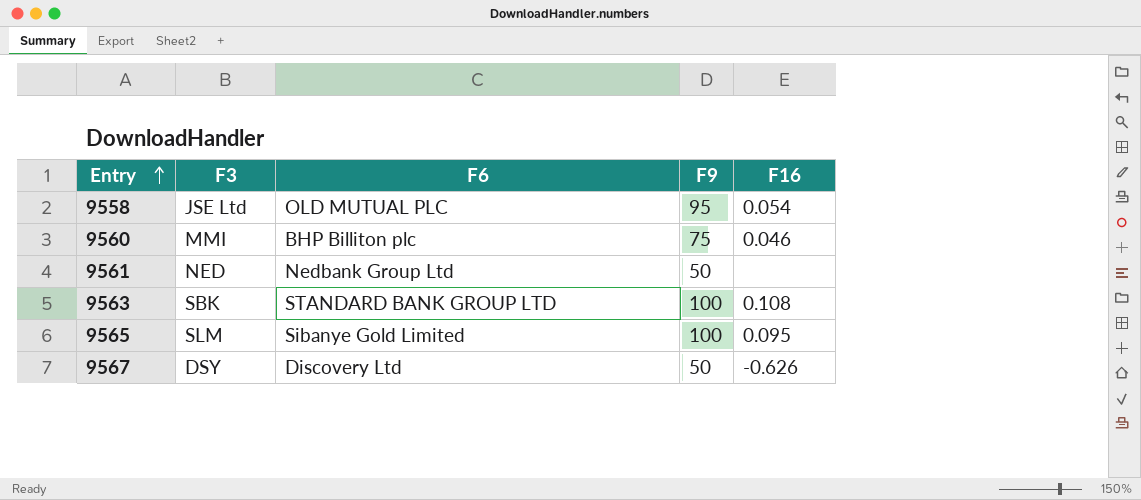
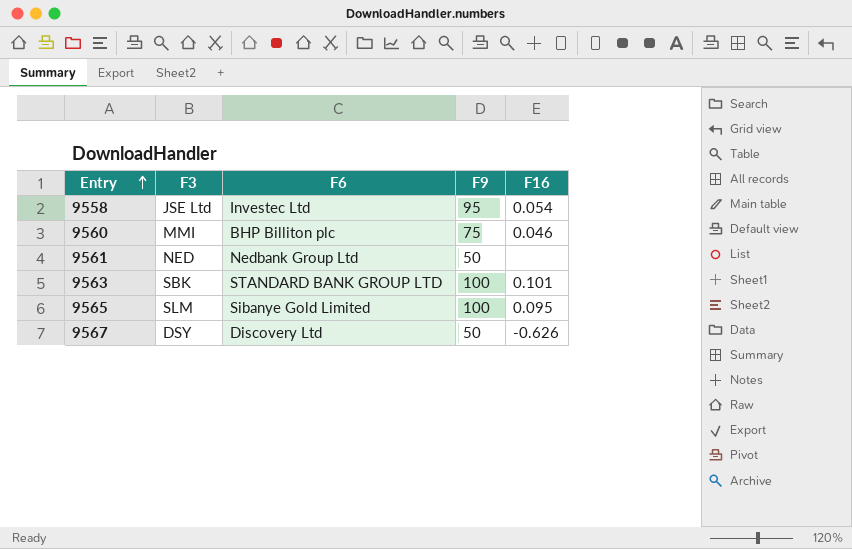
9558 | F6: OLD MUTUAL PLC -> Investec Ltd
9563 | F16: 0.108 -> 0.101

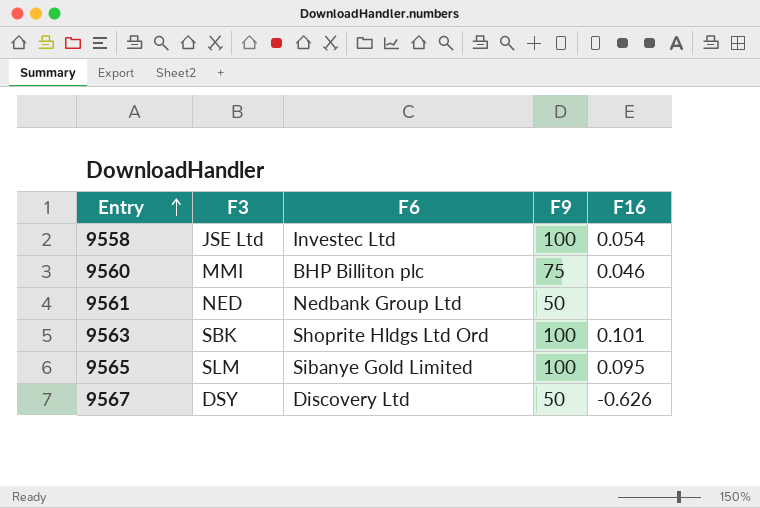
9558 | F9: 95 -> 100
9563 | F6: STANDARD BANK GROUP LTD -> Shoprite Hldgs Ltd Ord

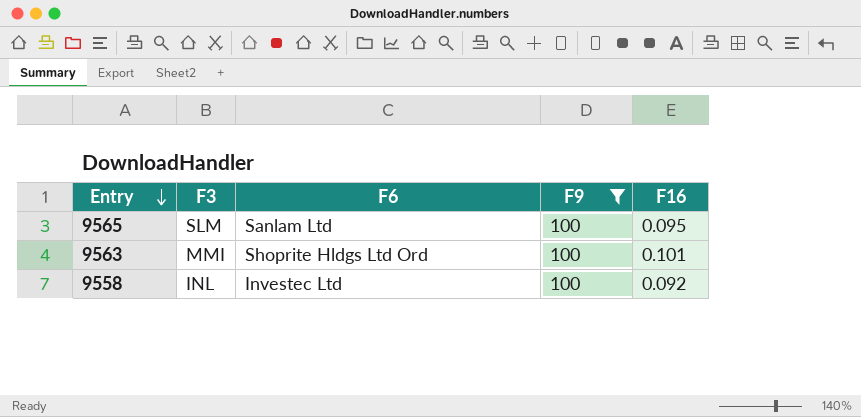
filter: none -> F9 = 100
row order: Entry ascending -> Entry descending
9565 | F6: Sibanye Gold Limited -> Sanlam Ltd
9563 | F3: SBK -> MMI
9558 | F3: JSE Ltd -> INL
9558 | F16: 0.054 -> 0.092

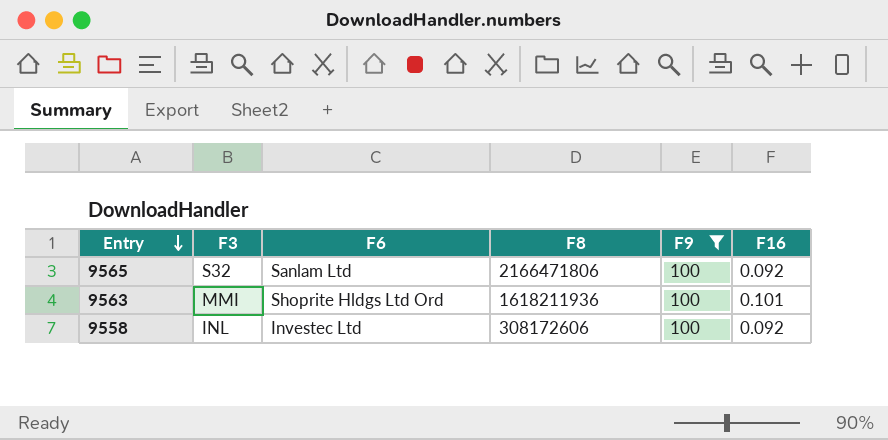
column F8 | position: none -> 4
9565 | F3: SLM -> S32
9565 | F16: 0.095 -> 0.092

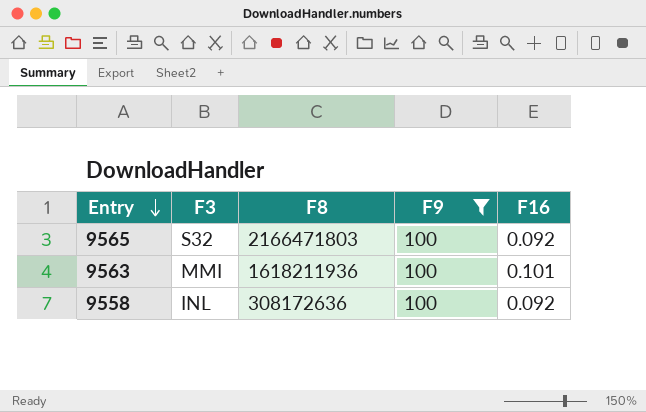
column F6 | position: 3 -> none
9565 | F8: 2166471806 -> 2166471803
9558 | F8: 308172606 -> 308172636

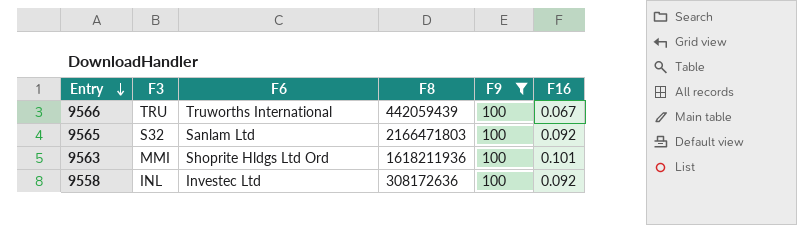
column F6 | position: none -> 3
row 9566: none -> TRU | Truworths International | 442059439 | 100 | 0.067

